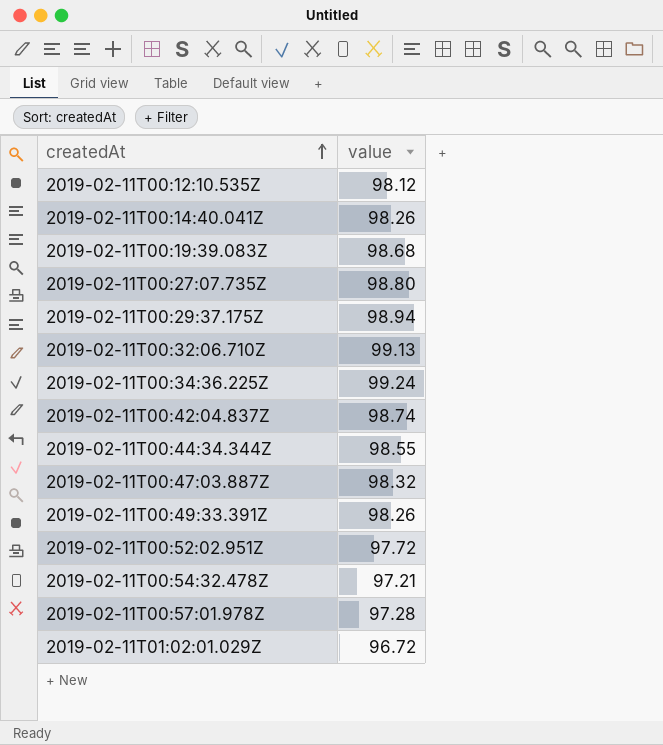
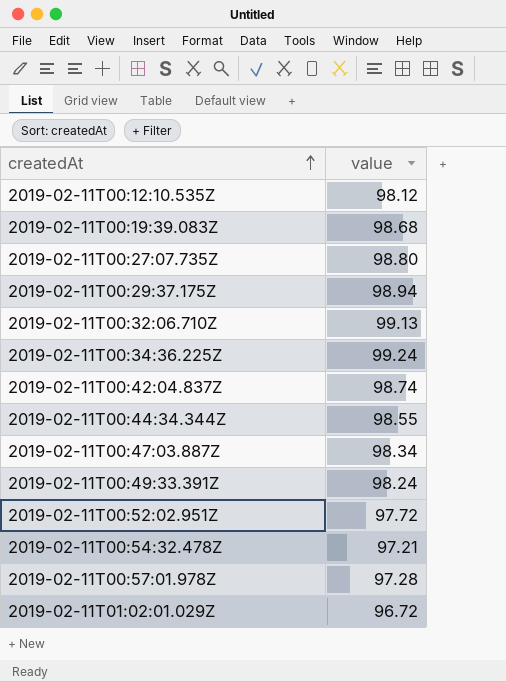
row 2019-02-11T00:14:40.041Z: 98.26 -> none
2019-02-11T00:47:03.887Z | value: 98.32 -> 98.34
2019-02-11T00:49:33.391Z | value: 98.26 -> 98.24

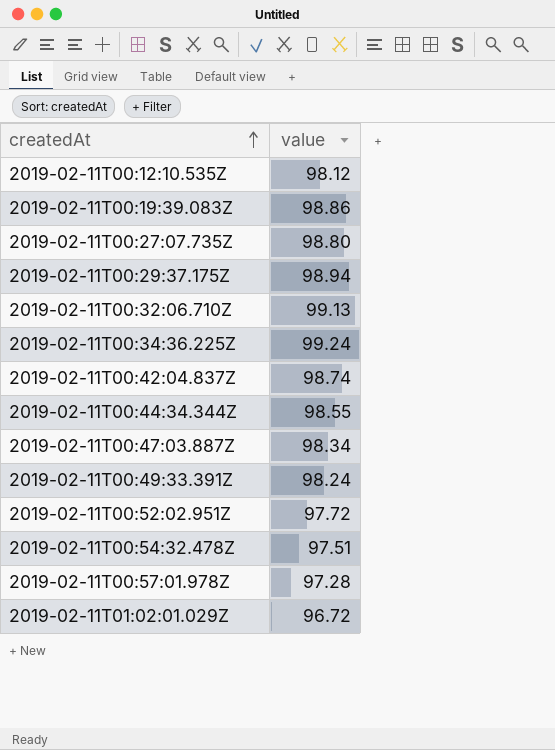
2019-02-11T00:19:39.083Z | value: 98.68 -> 98.86
2019-02-11T00:54:32.478Z | value: 97.21 -> 97.51

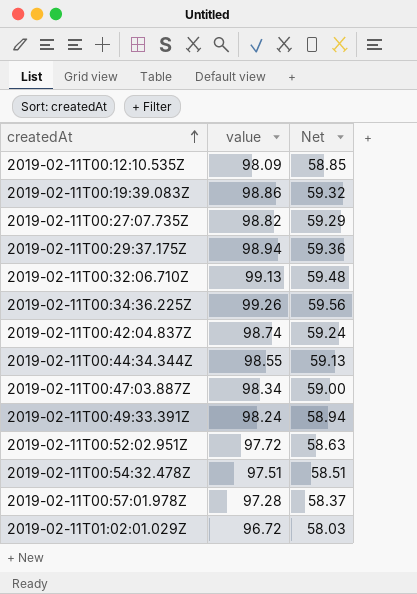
column Net | formula: none -> [value] * 0.6
2019-02-11T00:12:10.535Z | value: 98.12 -> 98.09
2019-02-11T00:27:07.735Z | value: 98.80 -> 98.82
2019-02-11T00:34:36.225Z | value: 99.24 -> 99.26

